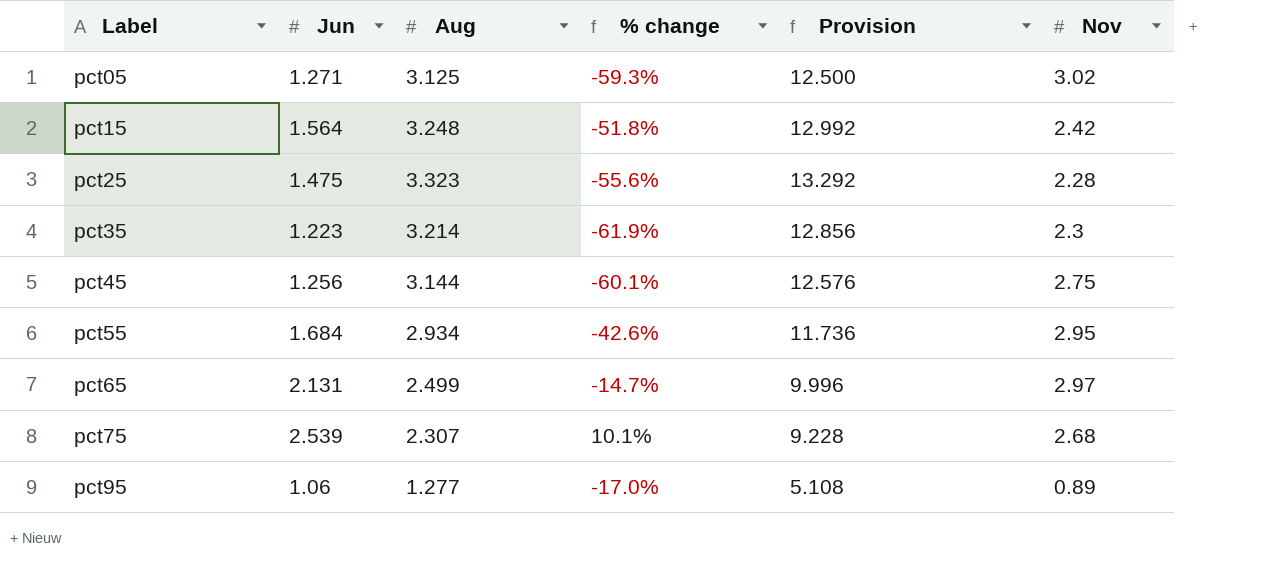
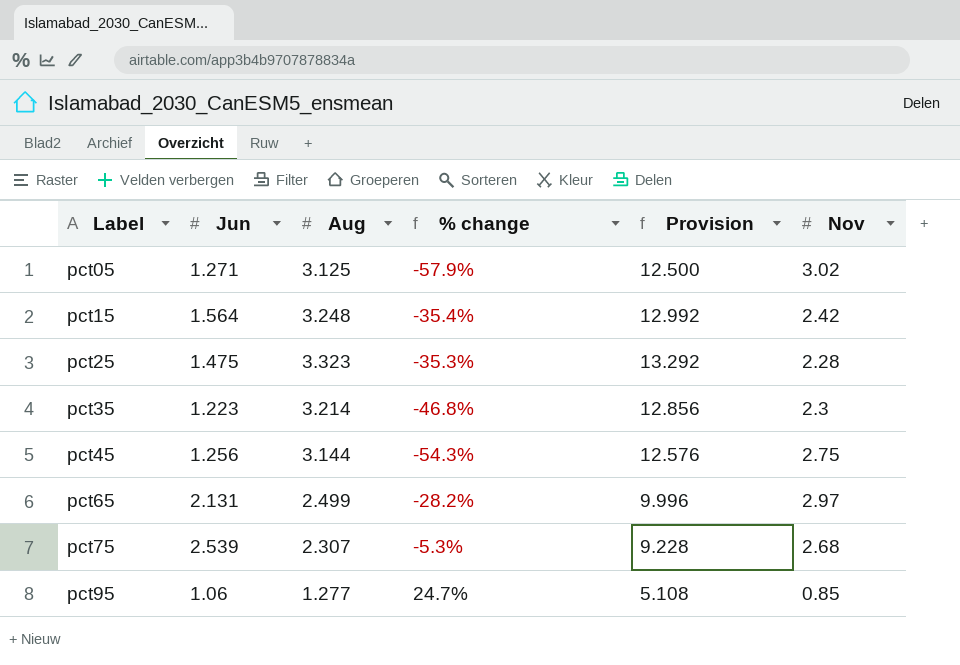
column % change | formula: ([Jun] - [Aug]) / [Aug] -> ([Jun] - [Nov]) / [Nov]
row pct55: 1.684 | 2.934 | -42.6% | 11.736 | 2.95 -> none
pct95 | Nov: 0.89 -> 0.85

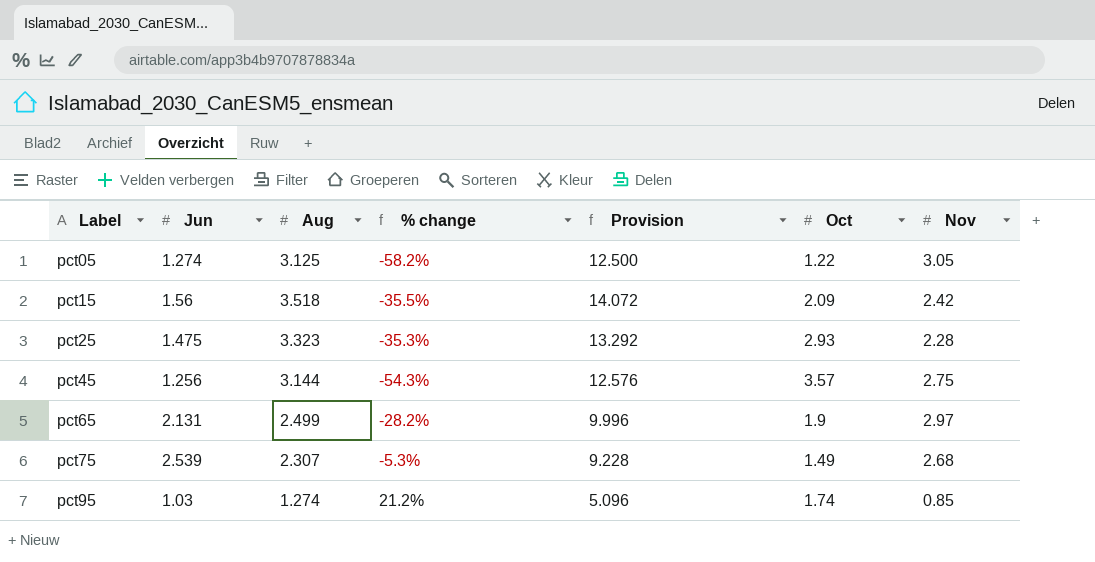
column Oct | position: none -> 6
row pct35: 1.223 | 3.214 | -46.8% | 12.856 | 2.3 -> none
pct05 | Jun: 1.271 -> 1.274
pct05 | % change: -57.9% -> -58.2%
pct05 | Nov: 3.02 -> 3.05
pct15 | Jun: 1.564 -> 1.56
pct15 | Aug: 3.248 -> 3.518
pct15 | % change: -35.4% -> -35.5%
pct15 | Provision: 12.992 -> 14.072
pct95 | Jun: 1.06 -> 1.03
pct95 | Aug: 1.277 -> 1.274
pct95 | % change: 24.7% -> 21.2%
pct95 | Provision: 5.108 -> 5.096

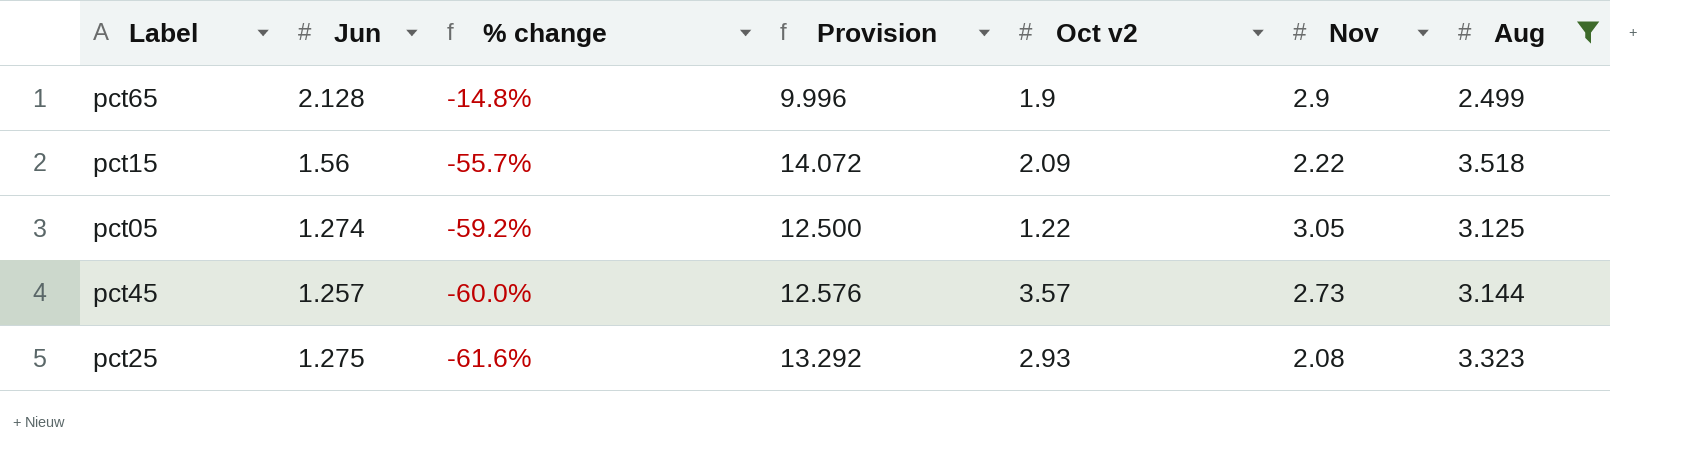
filter: none -> Aug >= 2.499
row order: Label ascending -> % change descending
column % change | formula: ([Jun] - [Nov]) / [Nov] -> ([Jun] - [Aug]) / [Aug]
column name: Oct -> Oct v2
column Aug | position: 3 -> 7
pct65 | Jun: 2.131 -> 2.128
pct65 | Nov: 2.97 -> 2.9
pct15 | Nov: 2.42 -> 2.22
pct45 | Jun: 1.256 -> 1.257
pct45 | Nov: 2.75 -> 2.73
pct25 | Jun: 1.475 -> 1.275
pct25 | Nov: 2.28 -> 2.08

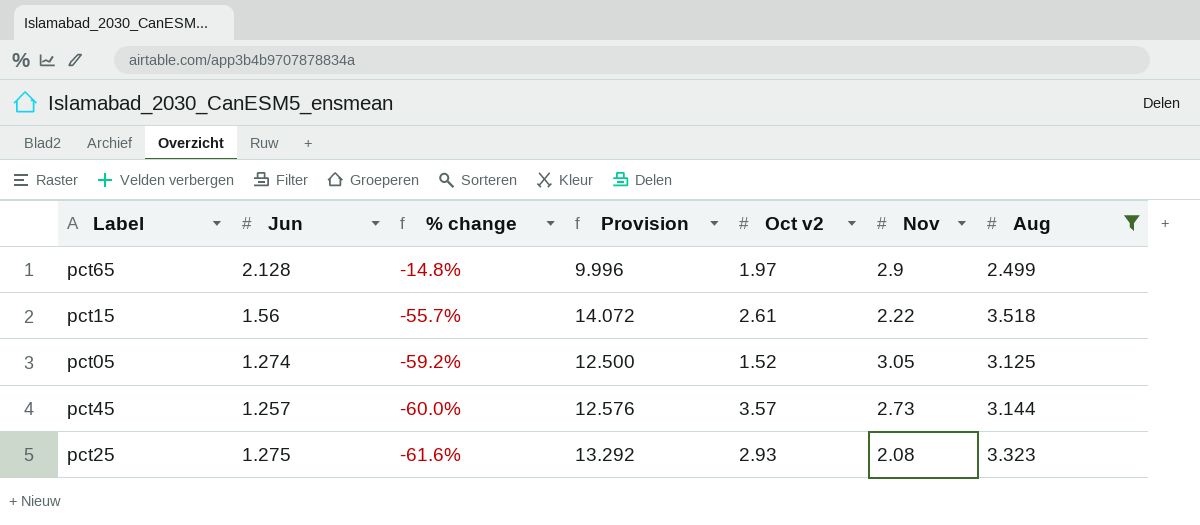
pct65 | Oct v2: 1.9 -> 1.97
pct15 | Oct v2: 2.09 -> 2.61
pct05 | Oct v2: 1.22 -> 1.52

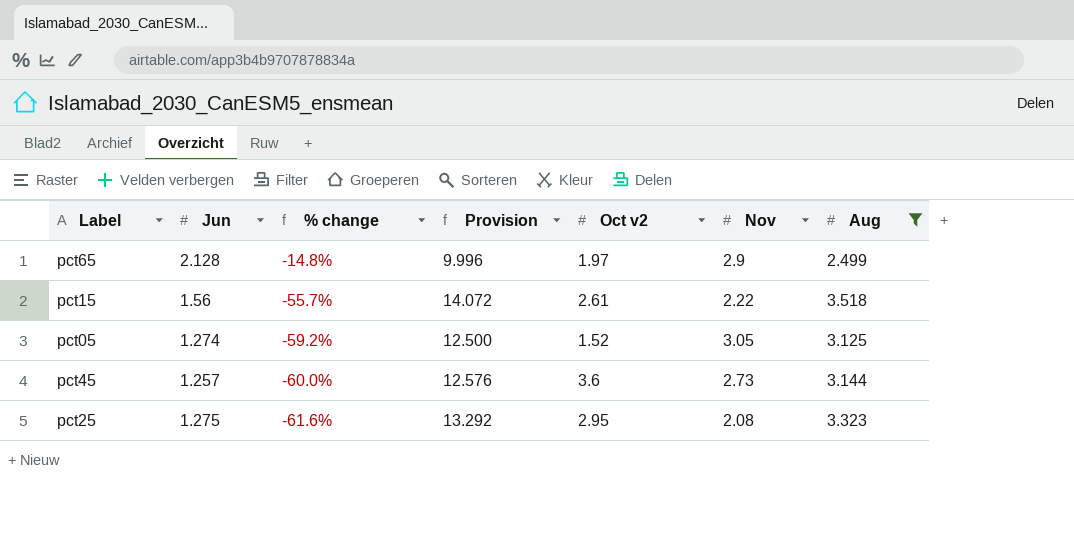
pct45 | Oct v2: 3.57 -> 3.6
pct25 | Oct v2: 2.93 -> 2.95

